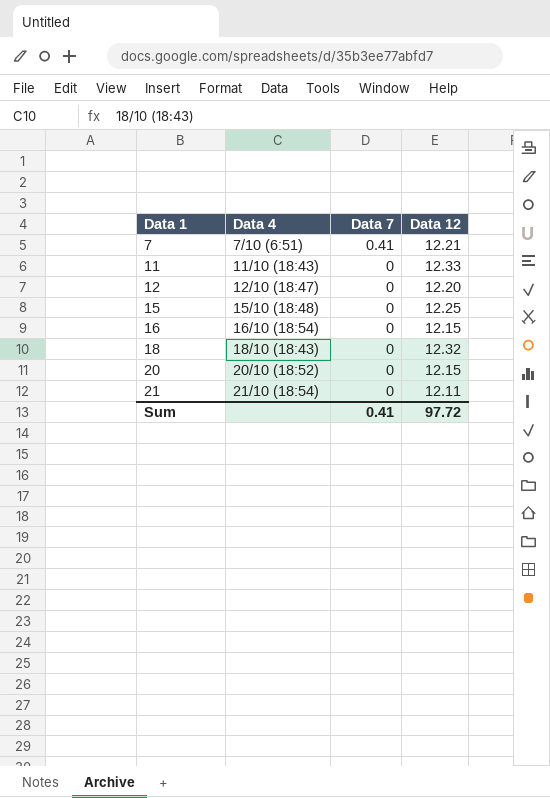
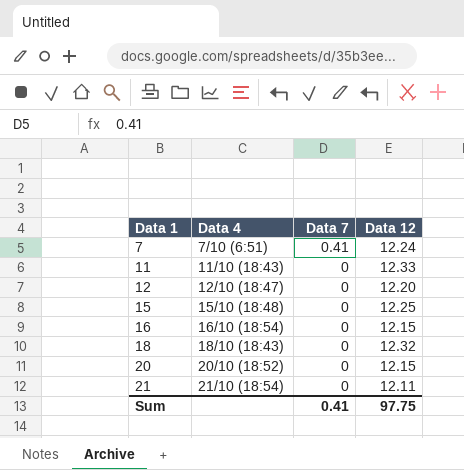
7 | Data 12: 12.21 -> 12.24
Sum | Data 12: 97.72 -> 97.75

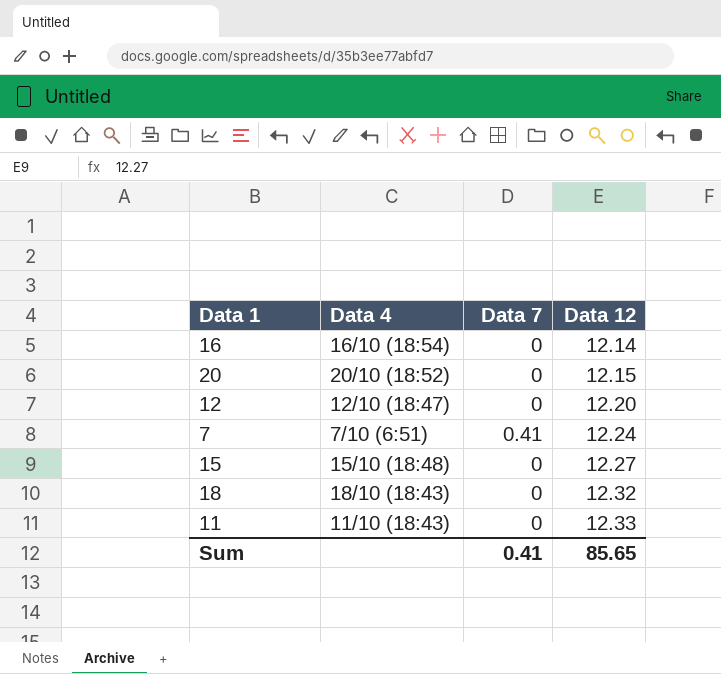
row order: Data 1 ascending -> Data 12 ascending
row 21: 21/10 (18:54) | 0 | 12.11 -> none
16 | Data 12: 12.15 -> 12.14
15 | Data 12: 12.25 -> 12.27
Sum | Data 12: 97.75 -> 85.65

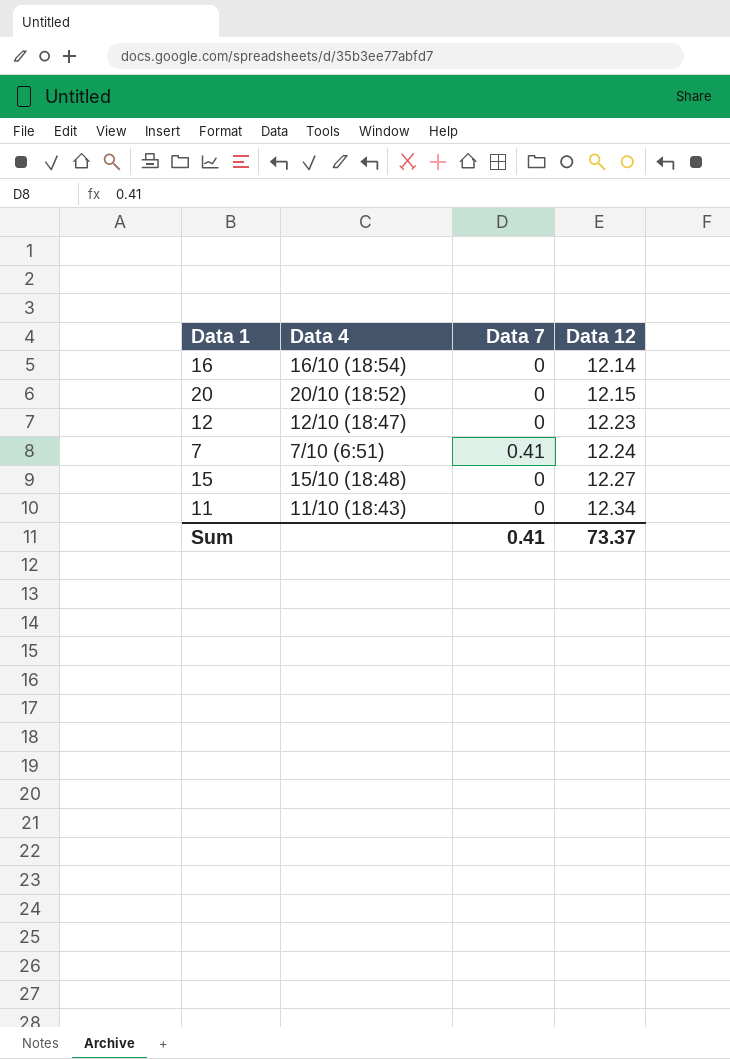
row 18: 18/10 (18:43) | 0 | 12.32 -> none
12 | Data 12: 12.20 -> 12.23
11 | Data 12: 12.33 -> 12.34
Sum | Data 12: 85.65 -> 73.37

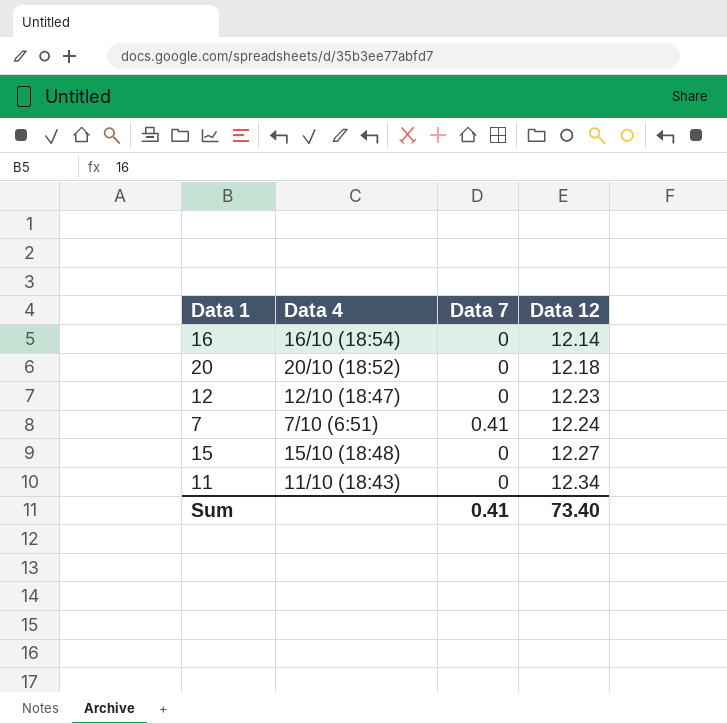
20 | Data 12: 12.15 -> 12.18
Sum | Data 12: 73.37 -> 73.40

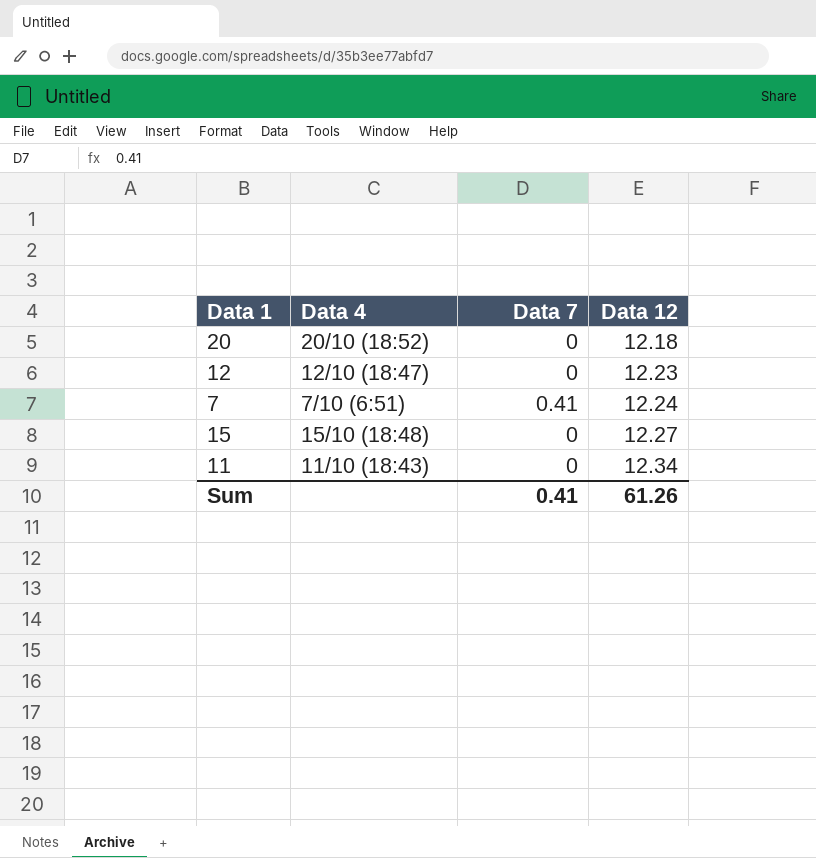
row 16: 16/10 (18:54) | 0 | 12.14 -> none
Sum | Data 12: 73.40 -> 61.26

